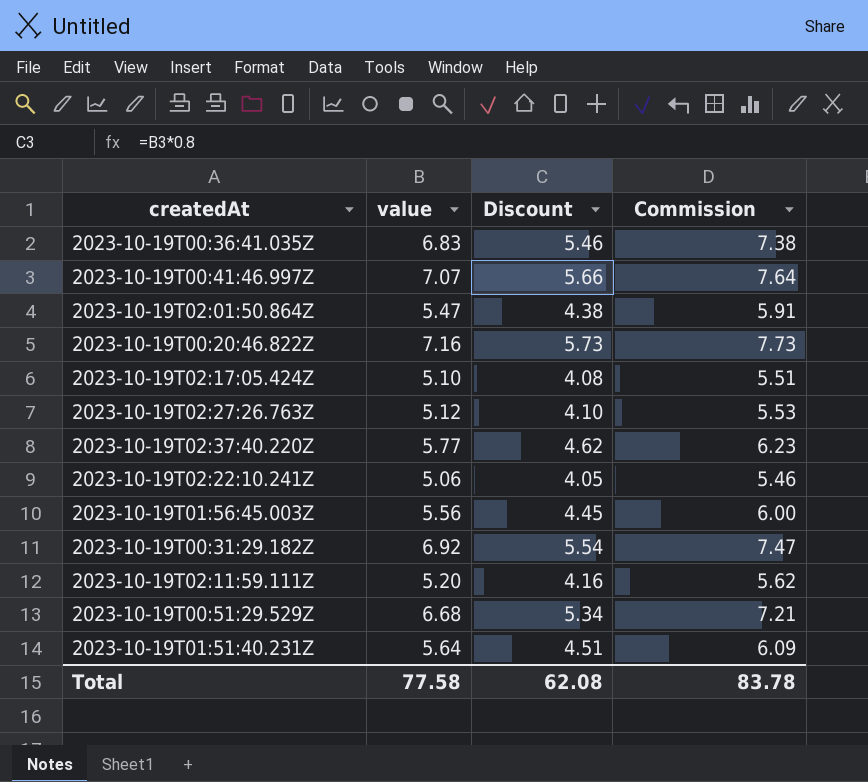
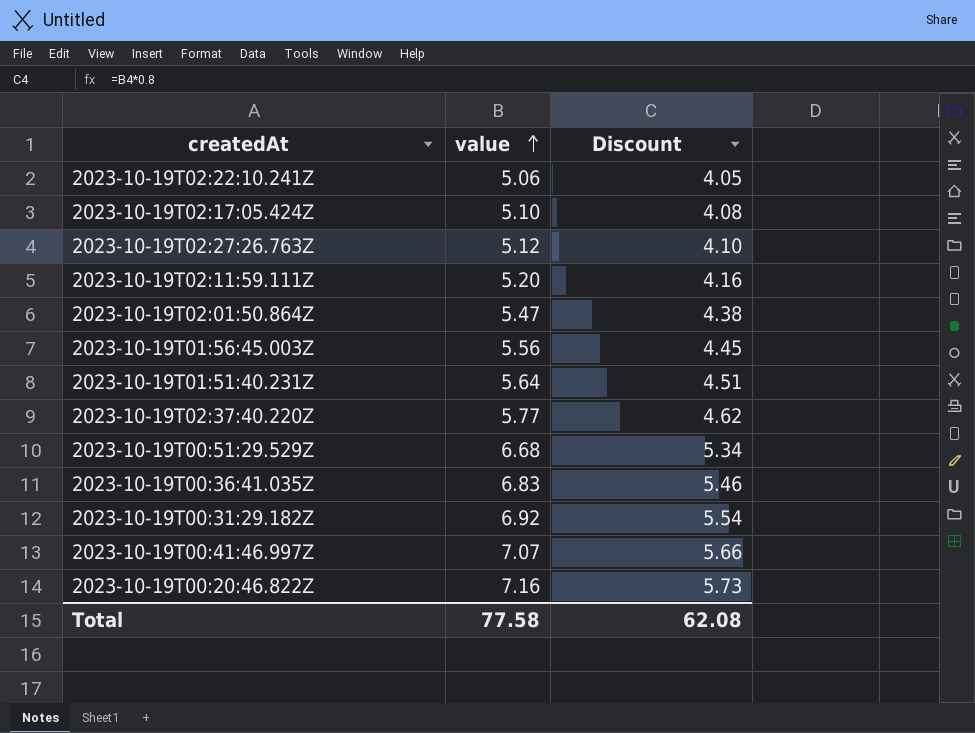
row order: none -> value ascending
column Commission | formula: [value] * 1.08 -> none

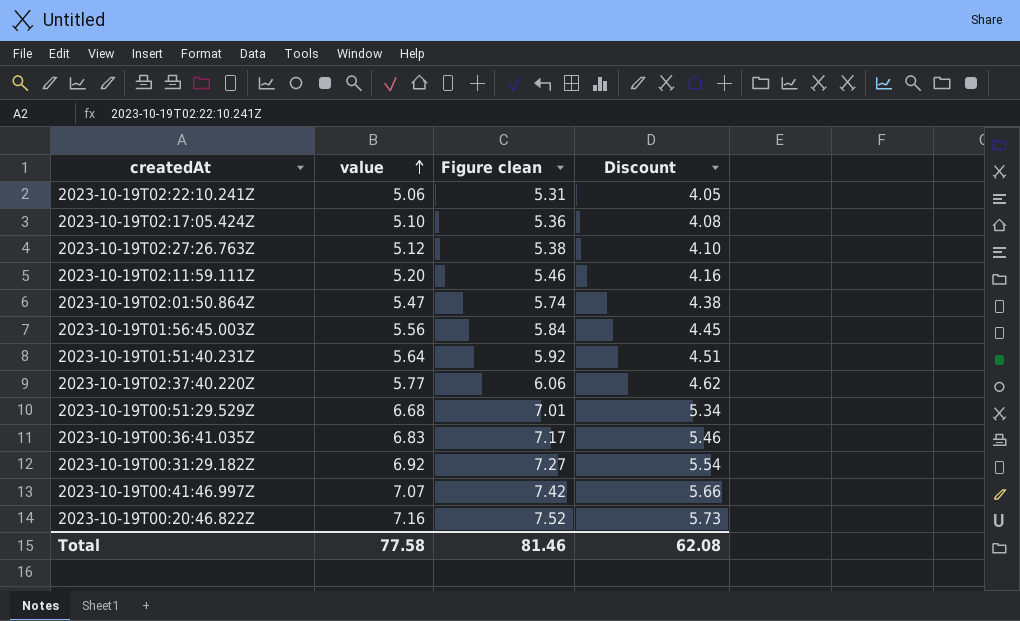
column Figure clean | formula: none -> [value] * 1.05

